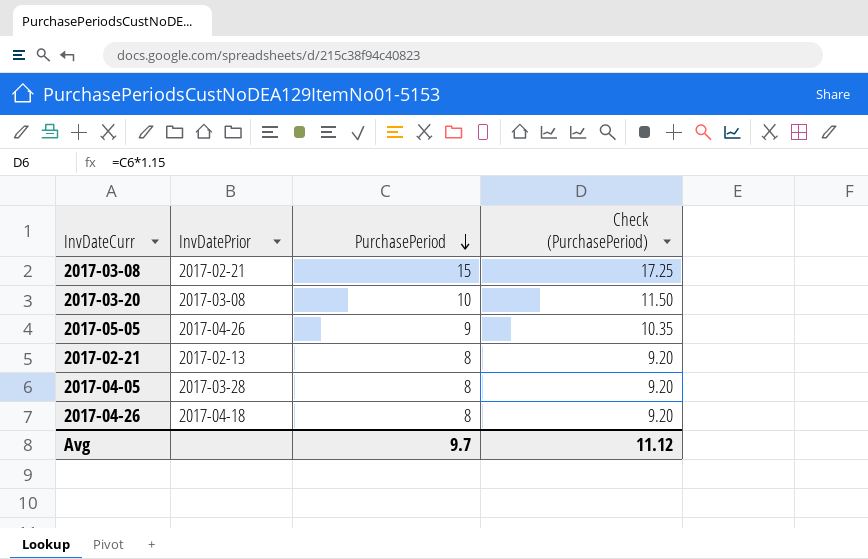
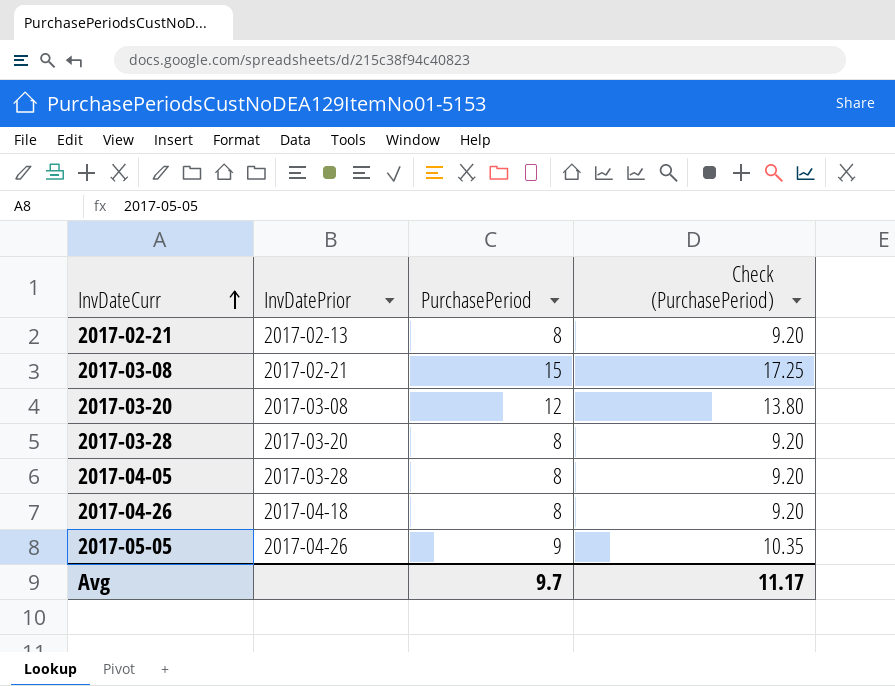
row order: PurchasePeriod descending -> InvDateCurr ascending
2017-03-20 | PurchasePeriod: 10 -> 12
2017-03-20 | Check (PurchasePeriod): 11.50 -> 13.80
row 2017-03-28: none -> 2017-03-20 | 8 | 9.20
Avg | Check (PurchasePeriod): 11.12 -> 11.17

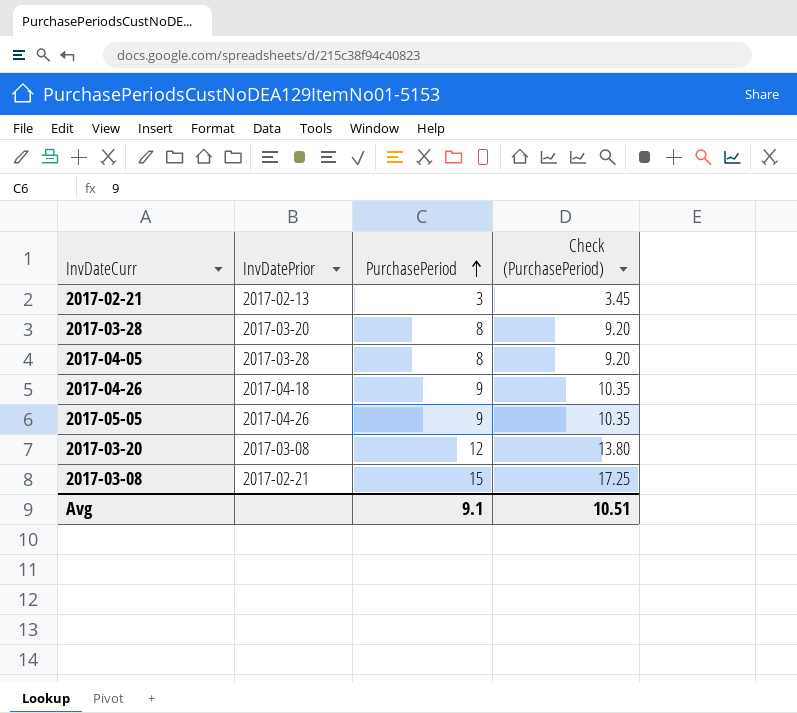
row order: InvDateCurr ascending -> PurchasePeriod ascending
2017-02-21 | PurchasePeriod: 8 -> 3
2017-02-21 | Check (PurchasePeriod): 9.20 -> 3.45
2017-04-26 | PurchasePeriod: 8 -> 9
2017-04-26 | Check (PurchasePeriod): 9.20 -> 10.35
Avg | PurchasePeriod: 9.7 -> 9.1
Avg | Check (PurchasePeriod): 11.17 -> 10.51

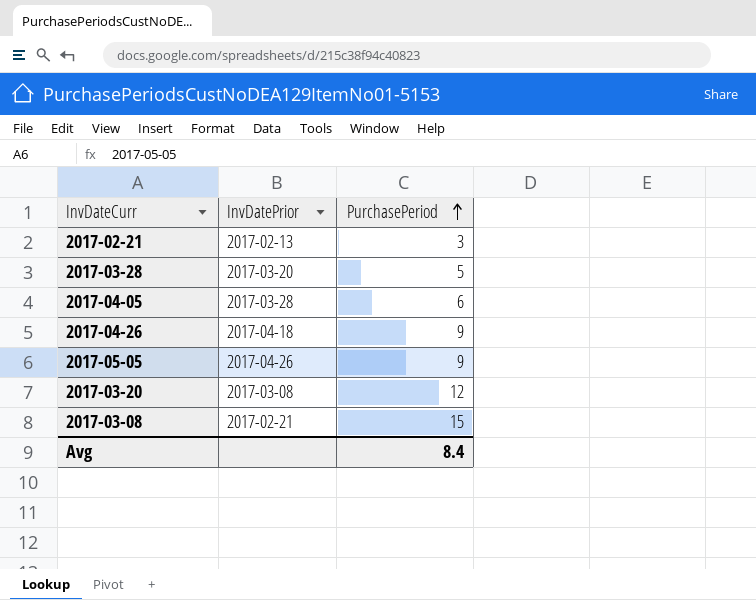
column Check (PurchasePeriod) | formula: [PurchasePeriod] * 1.15 -> none
2017-03-28 | PurchasePeriod: 8 -> 5
2017-04-05 | PurchasePeriod: 8 -> 6
Avg | PurchasePeriod: 9.1 -> 8.4

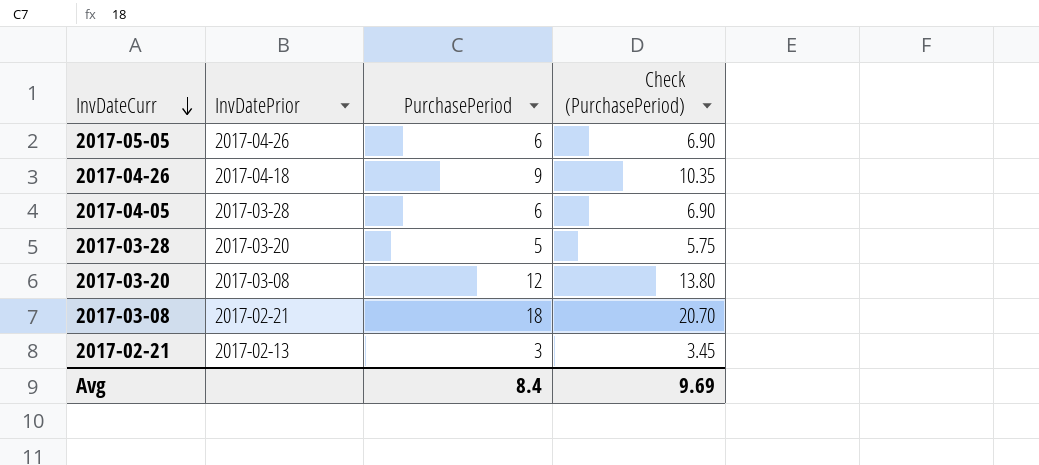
row order: PurchasePeriod ascending -> InvDateCurr descending
column Check (PurchasePeriod) | formula: none -> [PurchasePeriod] * 1.15
2017-05-05 | PurchasePeriod: 9 -> 6
2017-03-08 | PurchasePeriod: 15 -> 18

